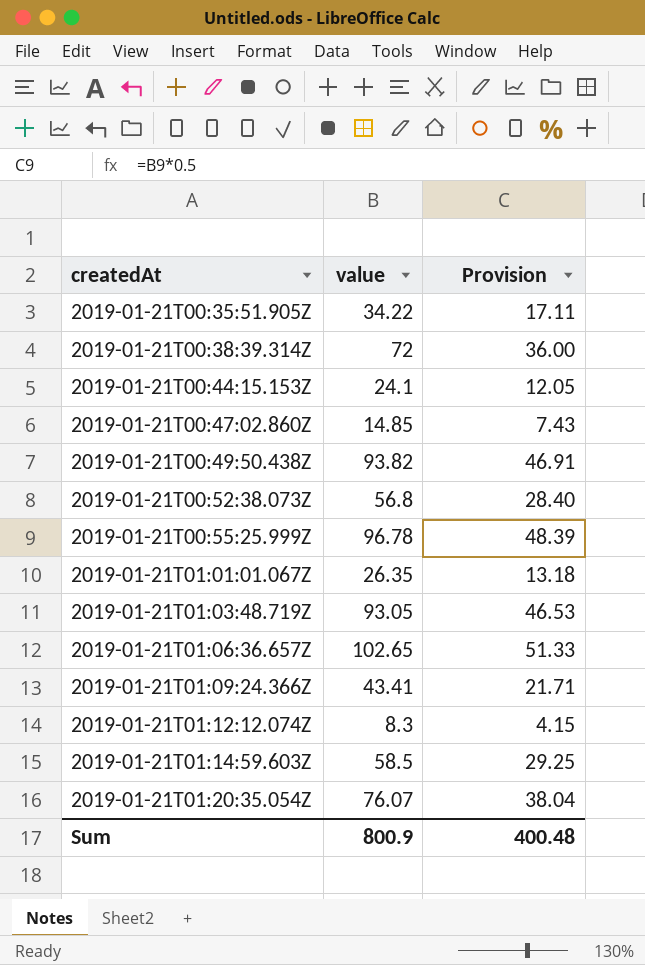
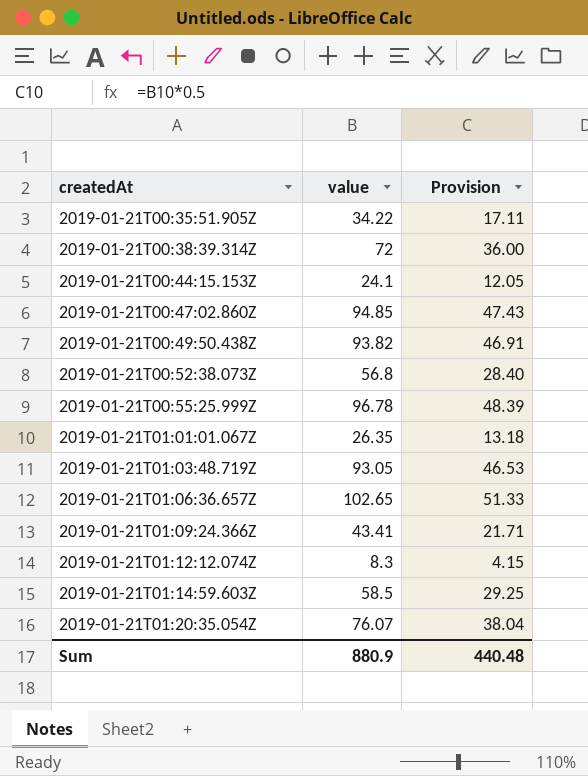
2019-01-21T00:47:02.860Z | value: 14.85 -> 94.85
2019-01-21T00:47:02.860Z | Provision: 7.43 -> 47.43
Sum | value: 800.9 -> 880.9
Sum | Provision: 400.48 -> 440.48

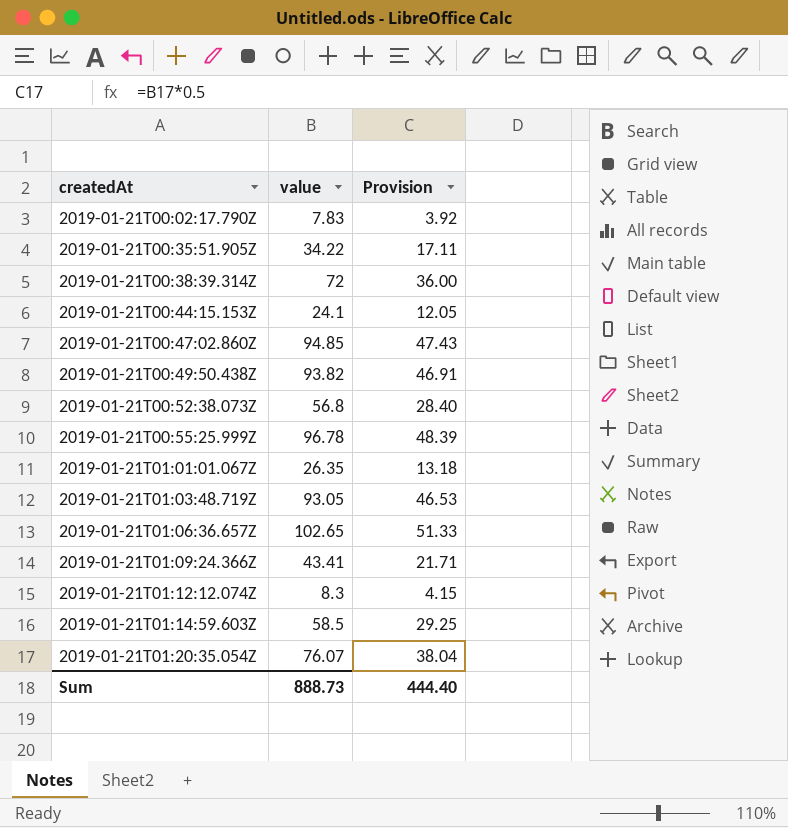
row 2019-01-21T00:02:17.790Z: none -> 7.83 | 3.92
Sum | value: 880.9 -> 888.73
Sum | Provision: 440.48 -> 444.40

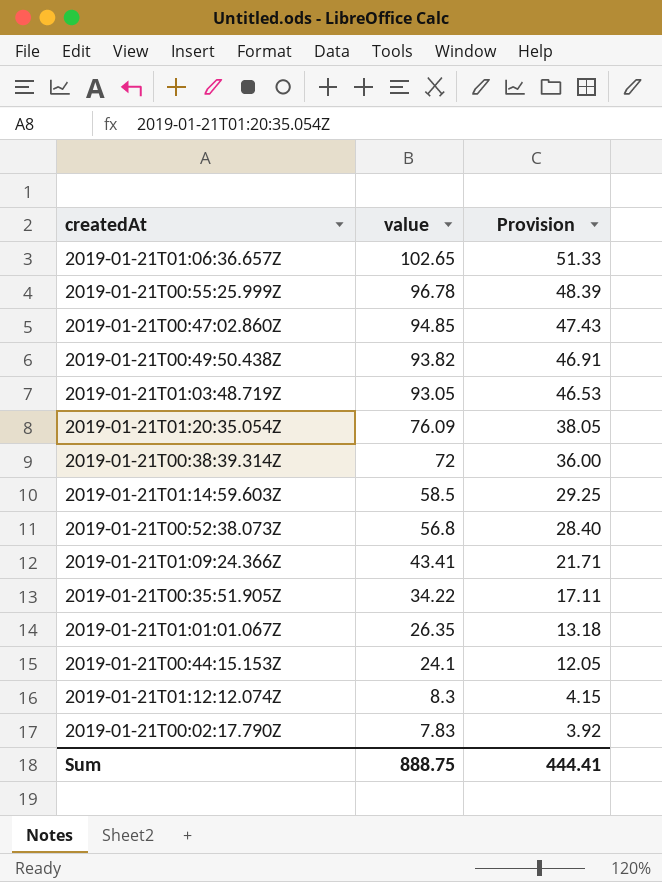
row order: createdAt ascending -> value descending
2019-01-21T01:20:35.054Z | value: 76.07 -> 76.09
2019-01-21T01:20:35.054Z | Provision: 38.04 -> 38.05
Sum | value: 888.73 -> 888.75
Sum | Provision: 444.40 -> 444.41

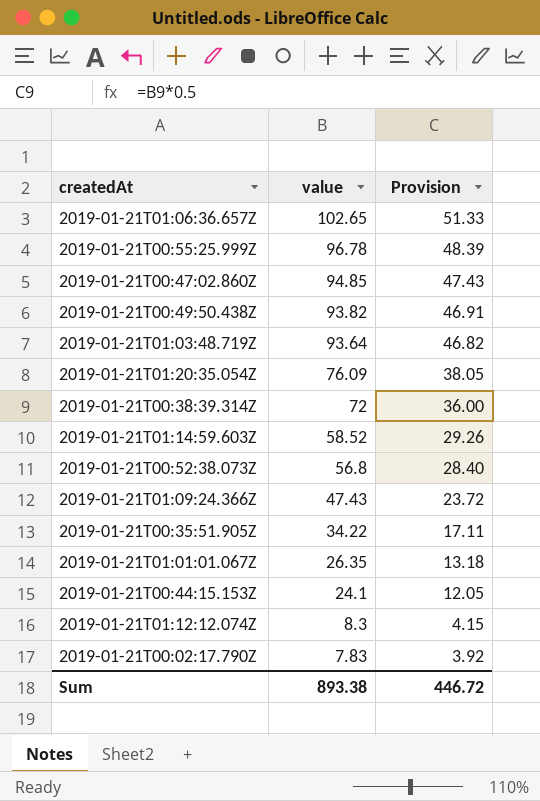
2019-01-21T01:03:48.719Z | value: 93.05 -> 93.64
2019-01-21T01:03:48.719Z | Provision: 46.53 -> 46.82
2019-01-21T01:14:59.603Z | value: 58.5 -> 58.52
2019-01-21T01:14:59.603Z | Provision: 29.25 -> 29.26
2019-01-21T01:09:24.366Z | value: 43.41 -> 47.43
2019-01-21T01:09:24.366Z | Provision: 21.71 -> 23.72
Sum | value: 888.75 -> 893.38
Sum | Provision: 444.41 -> 446.72

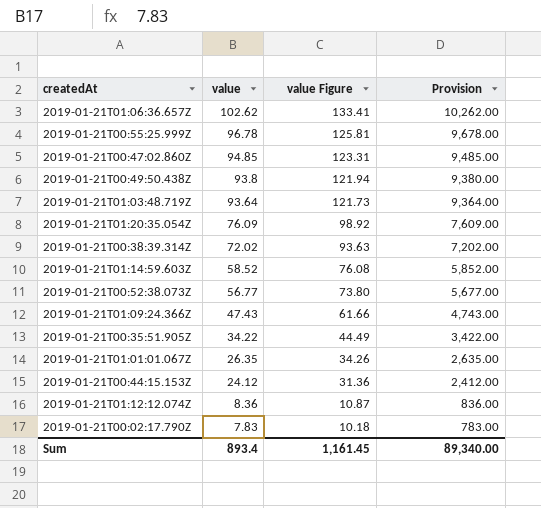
column value Figure | formula: none -> [value] * 1.3
column Provision | formula: [value] * 0.5 -> [value] * 100
2019-01-21T01:06:36.657Z | value: 102.65 -> 102.62
2019-01-21T00:49:50.438Z | value: 93.82 -> 93.8
2019-01-21T00:38:39.314Z | value: 72 -> 72.02
2019-01-21T00:52:38.073Z | value: 56.8 -> 56.77
2019-01-21T00:44:15.153Z | value: 24.1 -> 24.12
2019-01-21T01:12:12.074Z | value: 8.3 -> 8.36
Sum | value: 893.38 -> 893.4
Sum | Provision: 446.72 -> 89,340.00

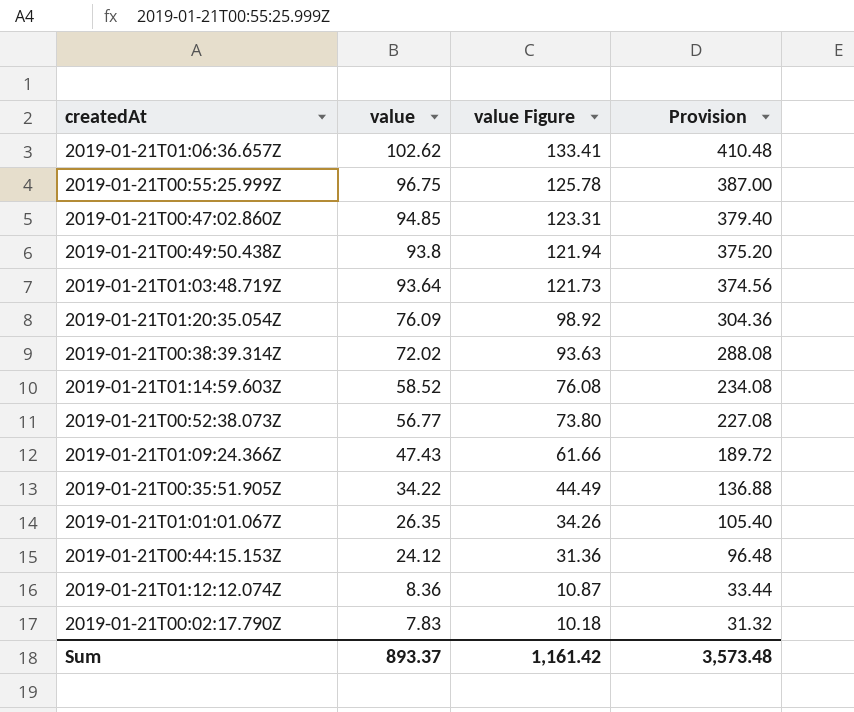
column Provision | formula: [value] * 100 -> [value] * 4
2019-01-21T00:55:25.999Z | value: 96.78 -> 96.75
2019-01-21T00:55:25.999Z | value Figure: 125.81 -> 125.78
Sum | value: 893.4 -> 893.37
Sum | value Figure: 1,161.45 -> 1,161.42
Sum | Provision: 89,340.00 -> 3,573.48

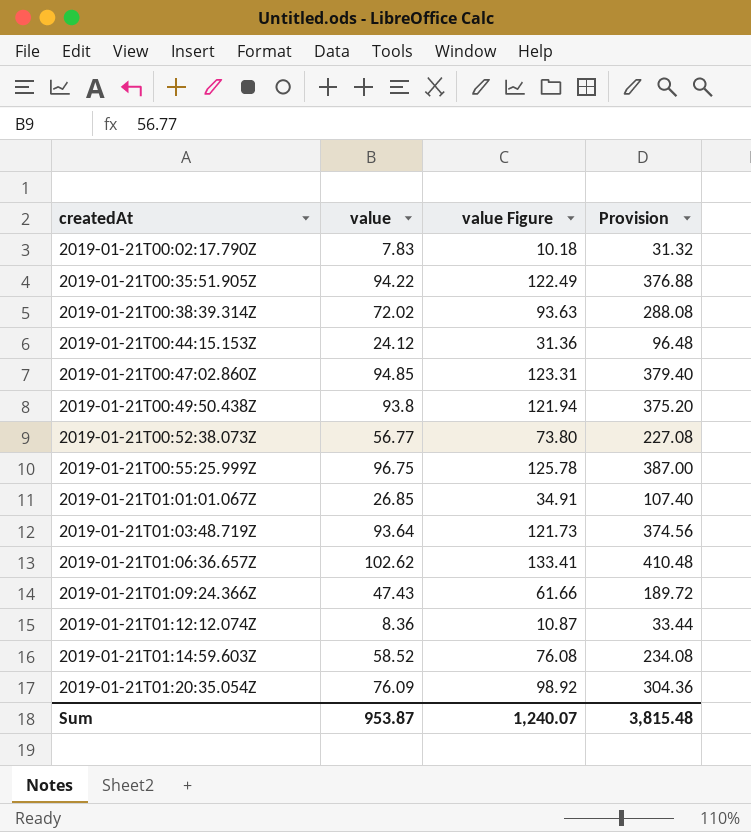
row order: value descending -> createdAt ascending
2019-01-21T00:35:51.905Z | value: 34.22 -> 94.22
2019-01-21T00:35:51.905Z | value Figure: 44.49 -> 122.49
2019-01-21T00:35:51.905Z | Provision: 136.88 -> 376.88
2019-01-21T01:01:01.067Z | value: 26.35 -> 26.85
2019-01-21T01:01:01.067Z | value Figure: 34.26 -> 34.91
2019-01-21T01:01:01.067Z | Provision: 105.40 -> 107.40
Sum | value: 893.37 -> 953.87
Sum | value Figure: 1,161.42 -> 1,240.07
Sum | Provision: 3,573.48 -> 3,815.48

